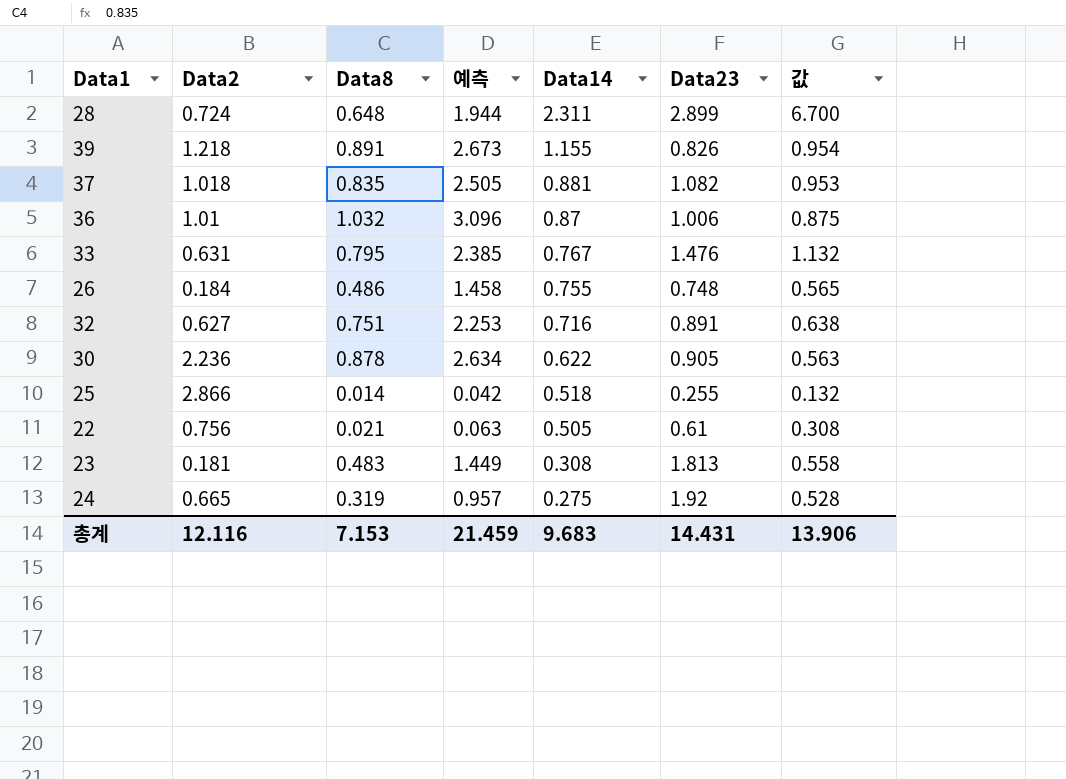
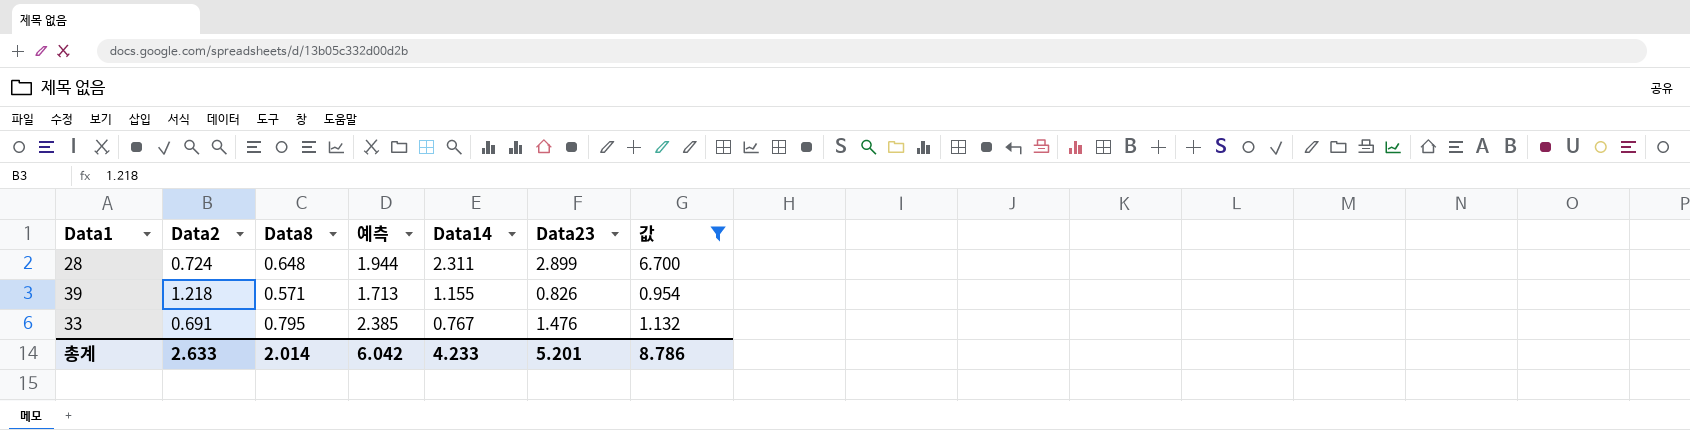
filter: none -> 값 >= 0.954
39 | Data8: 0.891 -> 0.571
39 | 예측: 2.673 -> 1.713
33 | Data2: 0.631 -> 0.691
총계 | Data2: 12.116 -> 2.633
총계 | Data8: 7.153 -> 2.014
총계 | 예측: 21.459 -> 6.042
총계 | Data14: 9.683 -> 4.233
총계 | Data23: 14.431 -> 5.201
총계 | 값: 13.906 -> 8.786

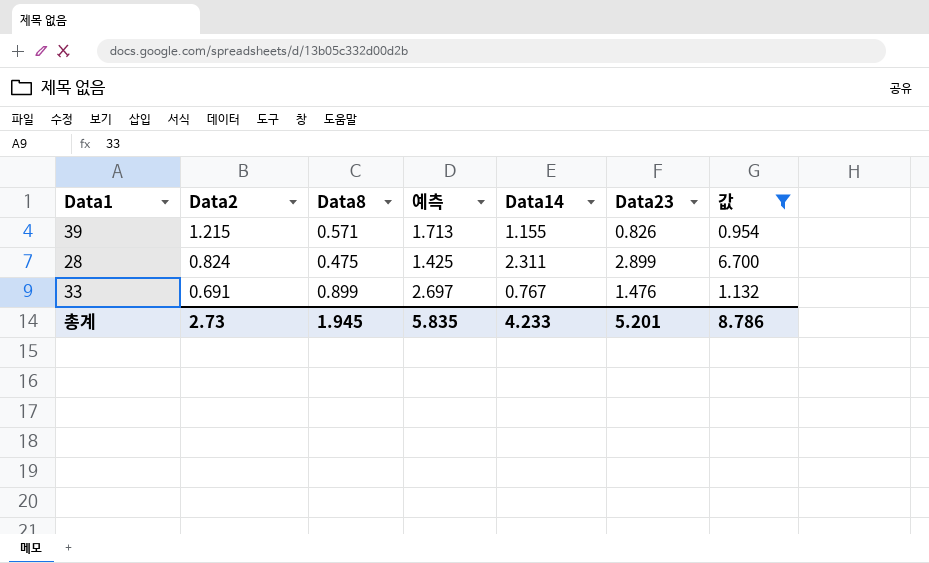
row order: Data14 descending -> Data2 descending
39 | Data2: 1.218 -> 1.215
28 | Data2: 0.724 -> 0.824
28 | Data8: 0.648 -> 0.475
28 | 예측: 1.944 -> 1.425
33 | Data8: 0.795 -> 0.899
33 | 예측: 2.385 -> 2.697
총계 | Data2: 2.633 -> 2.73
총계 | Data8: 2.014 -> 1.945
총계 | 예측: 6.042 -> 5.835

